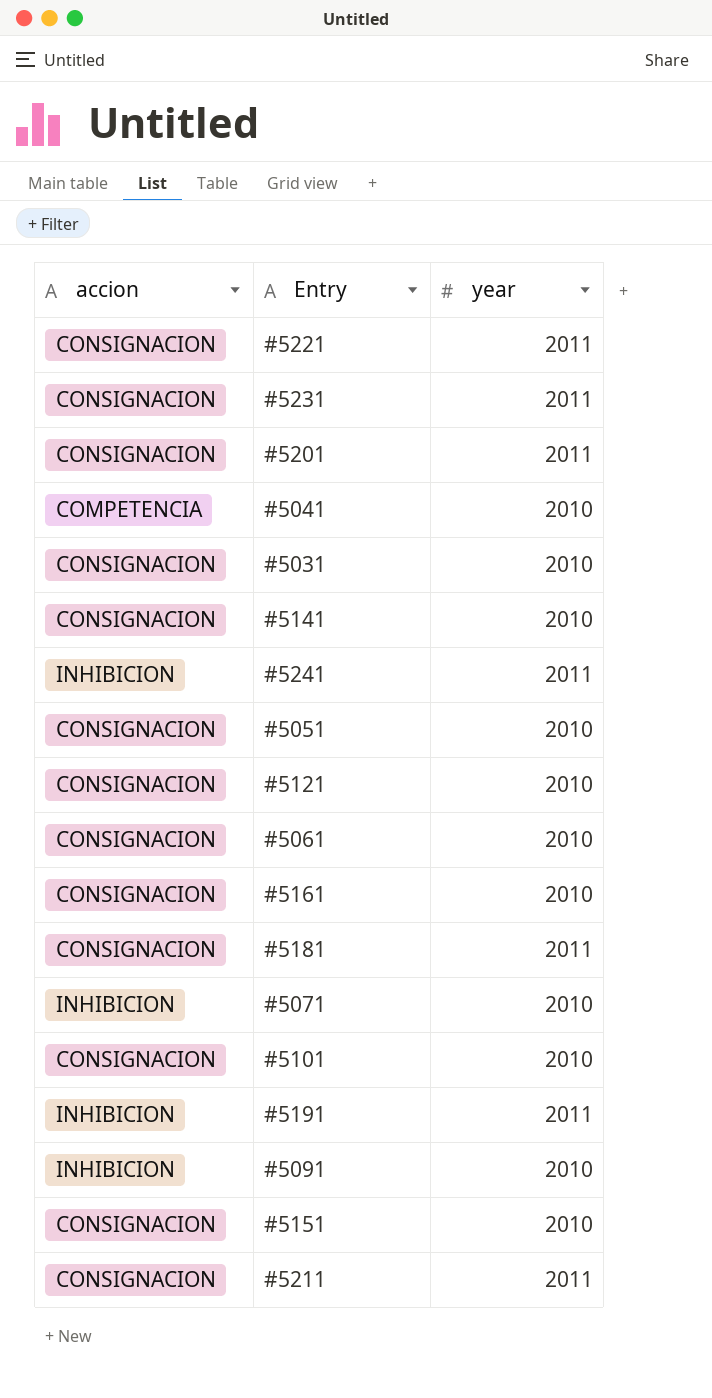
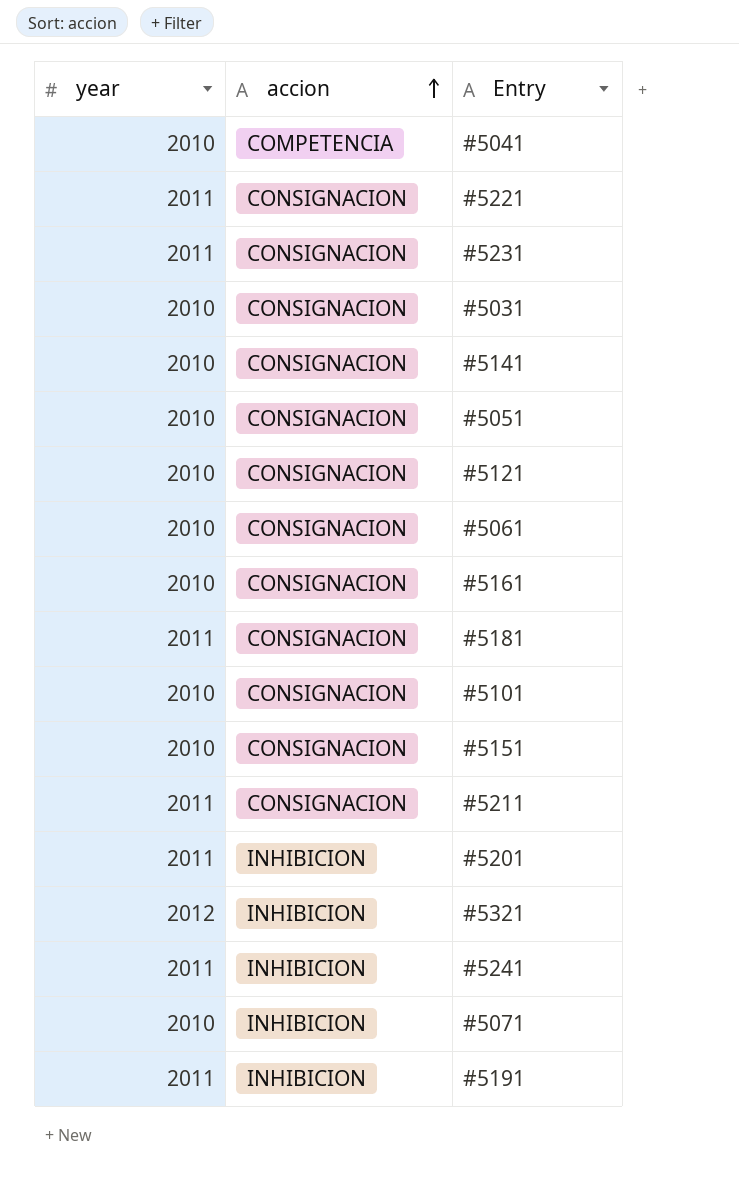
row order: none -> accion ascending
column year | position: 3 -> 1
row #5091: INHIBICION | 2010 -> none
#5201 | accion: CONSIGNACION -> INHIBICION
row #5321: none -> 2012 | INHIBICION

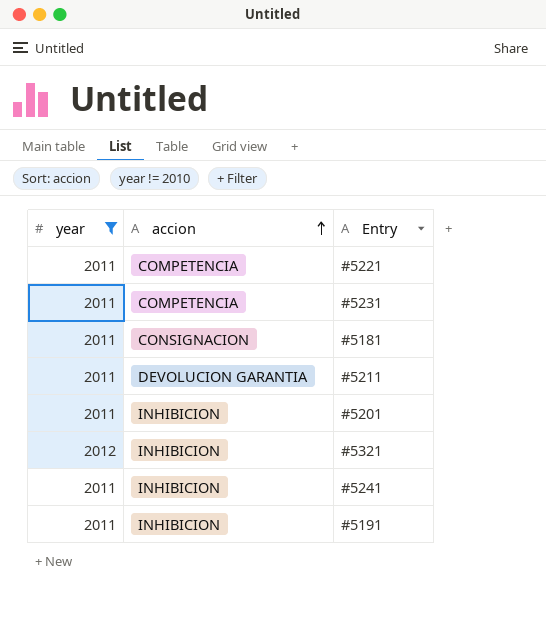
filter: none -> year != 2010
#5221 | accion: CONSIGNACION -> COMPETENCIA
#5231 | accion: CONSIGNACION -> COMPETENCIA
#5211 | accion: CONSIGNACION -> DEVOLUCION GARANTIA

